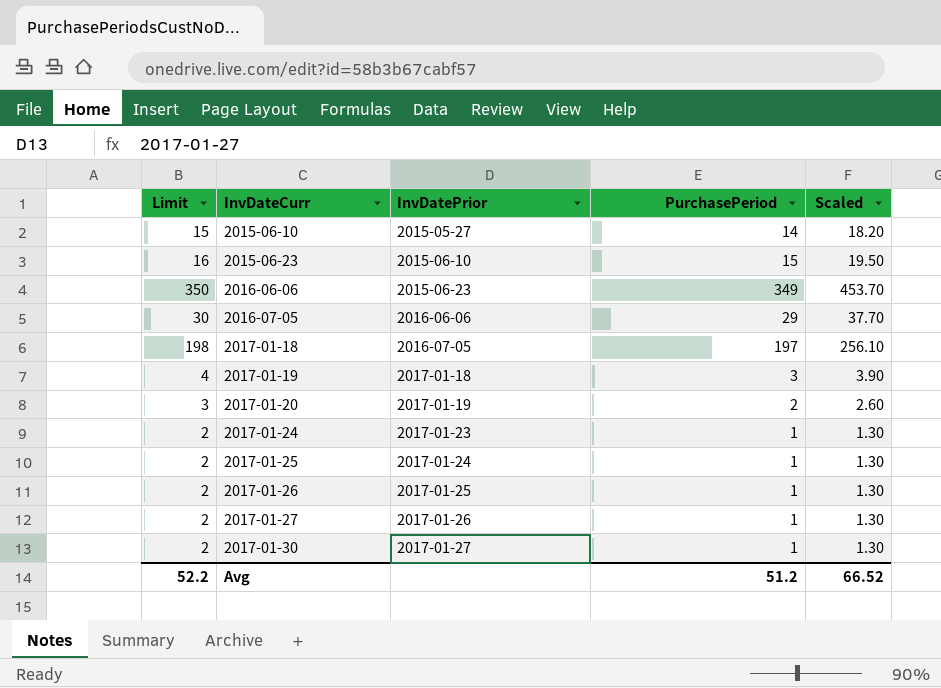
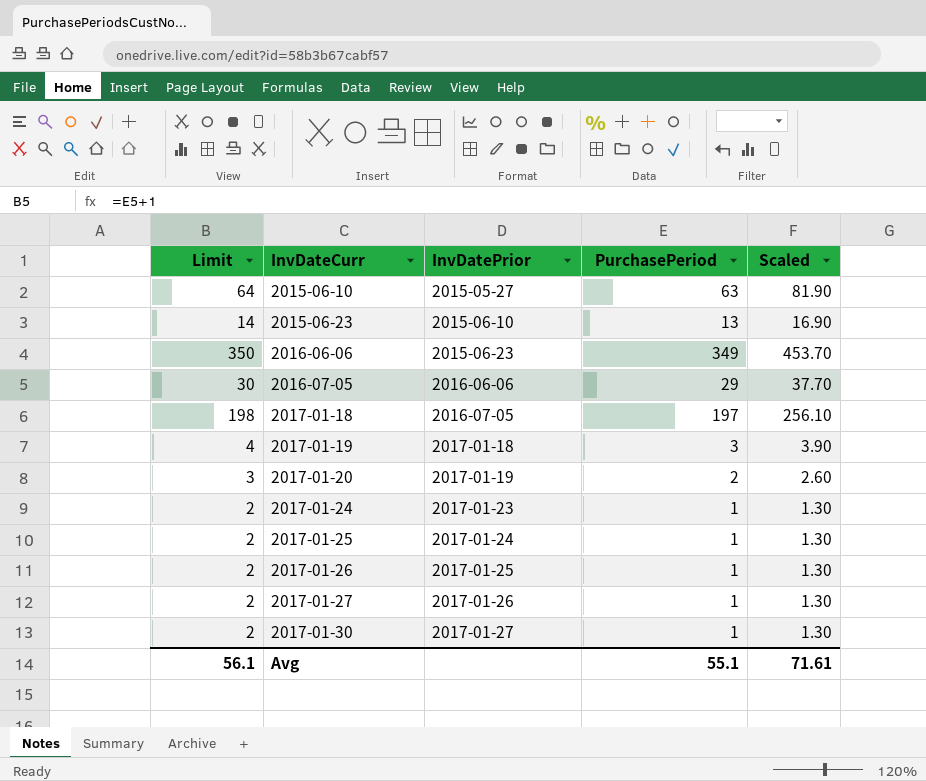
2015-06-10 | Limit: 15 -> 64
2015-06-10 | PurchasePeriod: 14 -> 63
2015-06-10 | Scaled: 18.20 -> 81.90
2015-06-23 | Limit: 16 -> 14
2015-06-23 | PurchasePeriod: 15 -> 13
2015-06-23 | Scaled: 19.50 -> 16.90
Avg | Limit: 52.2 -> 56.1
Avg | PurchasePeriod: 51.2 -> 55.1
Avg | Scaled: 66.52 -> 71.61

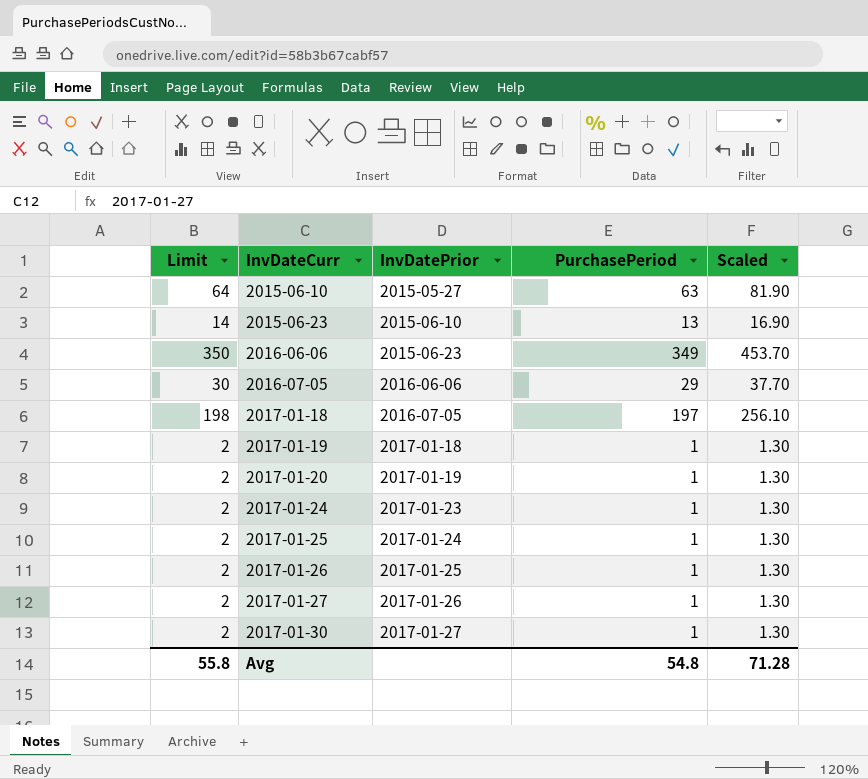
2017-01-19 | Limit: 4 -> 2
2017-01-19 | PurchasePeriod: 3 -> 1
2017-01-19 | Scaled: 3.90 -> 1.30
2017-01-20 | Limit: 3 -> 2
2017-01-20 | PurchasePeriod: 2 -> 1
2017-01-20 | Scaled: 2.60 -> 1.30
Avg | Limit: 56.1 -> 55.8
Avg | PurchasePeriod: 55.1 -> 54.8
Avg | Scaled: 71.61 -> 71.28

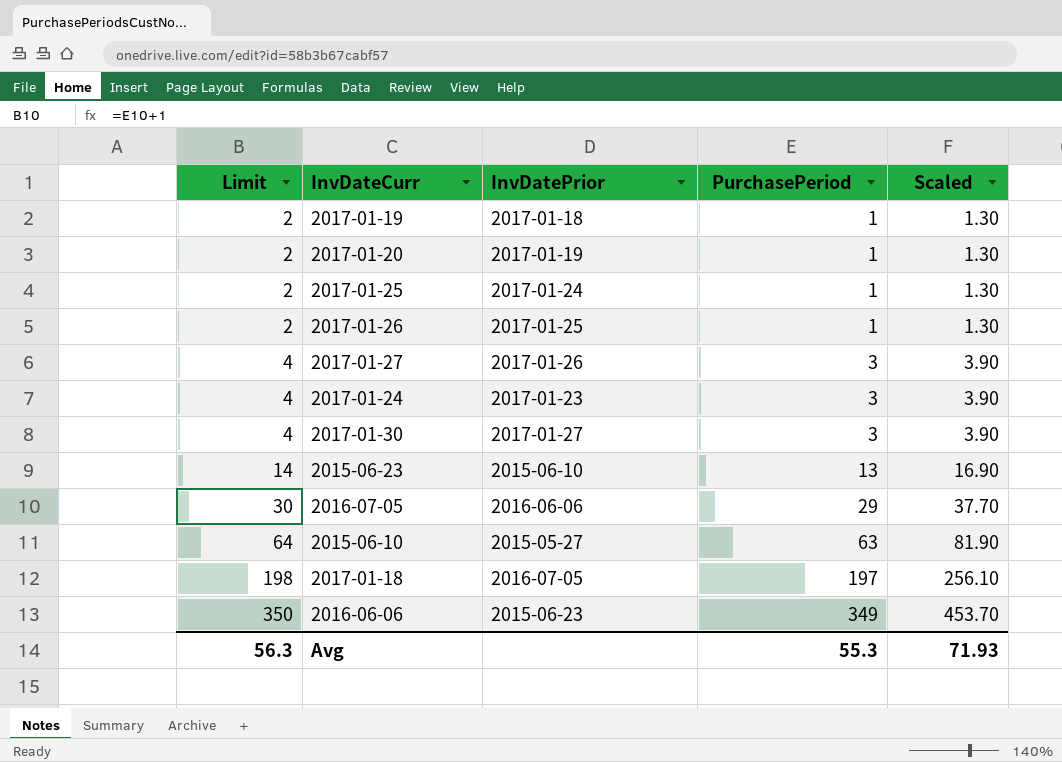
row order: InvDateCurr ascending -> Limit ascending
2017-01-27 | Limit: 2 -> 4
2017-01-27 | PurchasePeriod: 1 -> 3
2017-01-27 | Scaled: 1.30 -> 3.90
2017-01-24 | Limit: 2 -> 4
2017-01-24 | PurchasePeriod: 1 -> 3
2017-01-24 | Scaled: 1.30 -> 3.90
2017-01-30 | Limit: 2 -> 4
2017-01-30 | PurchasePeriod: 1 -> 3
2017-01-30 | Scaled: 1.30 -> 3.90
Avg | Limit: 55.8 -> 56.3
Avg | PurchasePeriod: 54.8 -> 55.3
Avg | Scaled: 71.28 -> 71.93

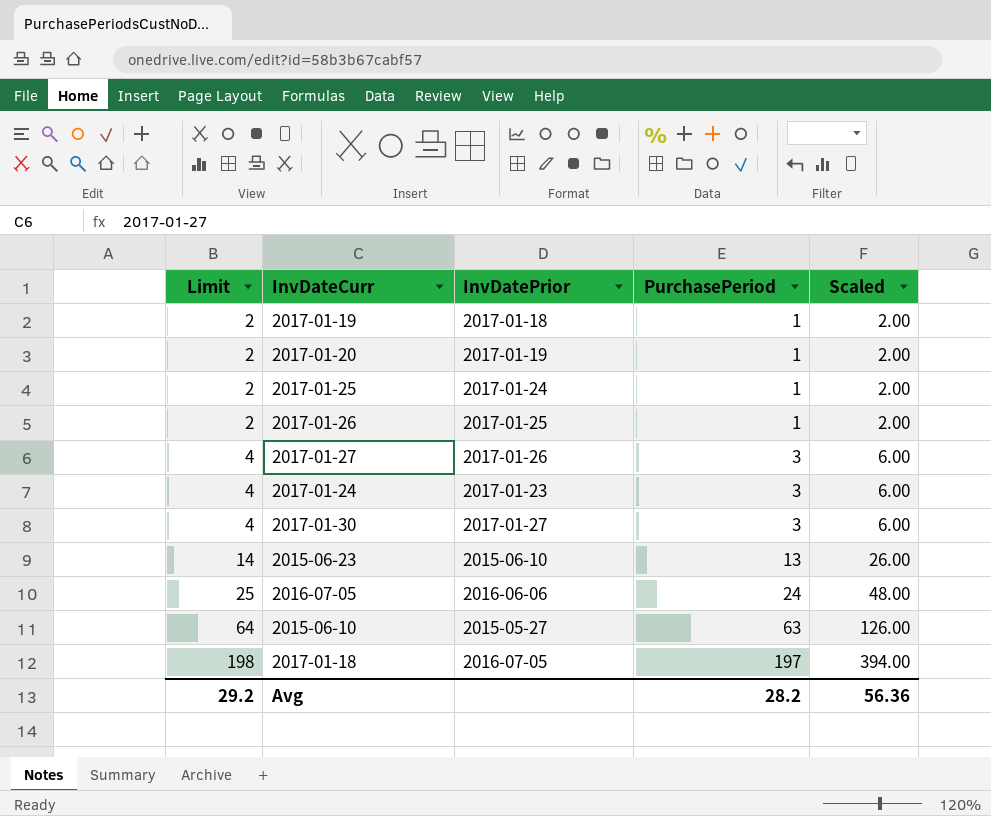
column Scaled | formula: [PurchasePeriod] * 1.3 -> [PurchasePeriod] * 2
row 2016-06-06: 350 | 2015-06-23 | 349 | 453.70 -> none
2016-07-05 | Limit: 30 -> 25
2016-07-05 | PurchasePeriod: 29 -> 24
Avg | Limit: 56.3 -> 29.2
Avg | PurchasePeriod: 55.3 -> 28.2
Avg | Scaled: 71.93 -> 56.36

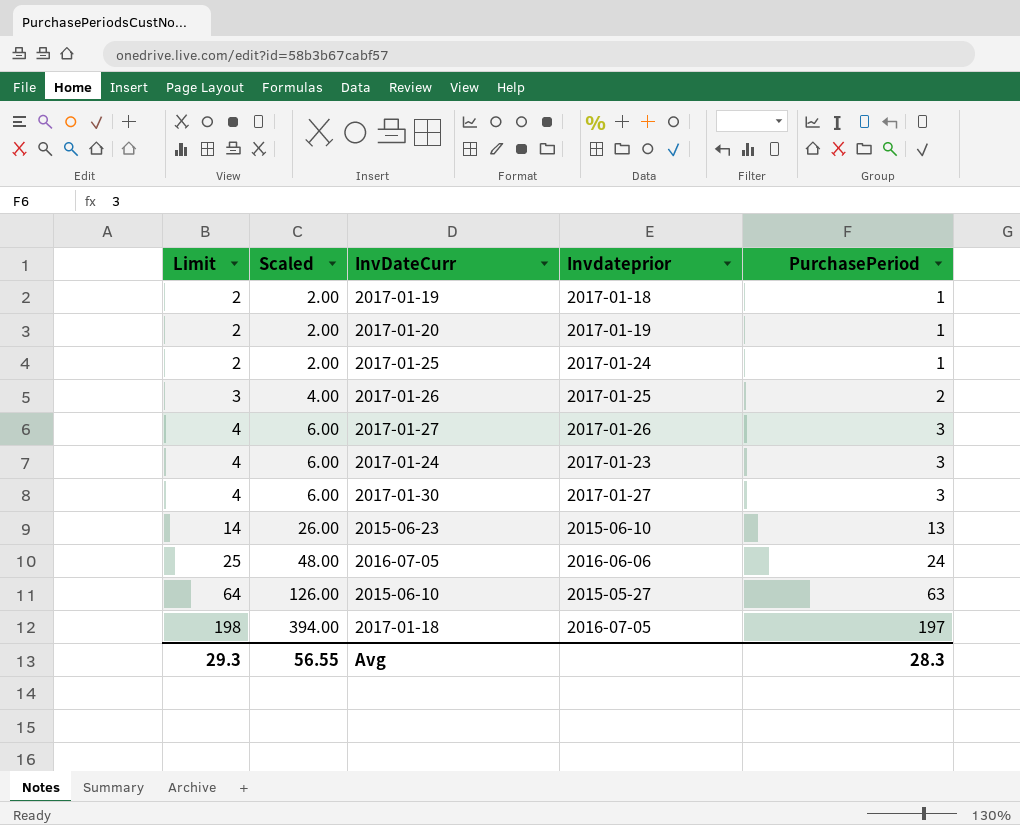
column Scaled | position: 5 -> 2
column name: InvDatePrior -> Invdateprior
2017-01-26 | Limit: 2 -> 3
2017-01-26 | Scaled: 2.00 -> 4.00
2017-01-26 | PurchasePeriod: 1 -> 2
Avg | Limit: 29.2 -> 29.3
Avg | Scaled: 56.36 -> 56.55
Avg | PurchasePeriod: 28.2 -> 28.3

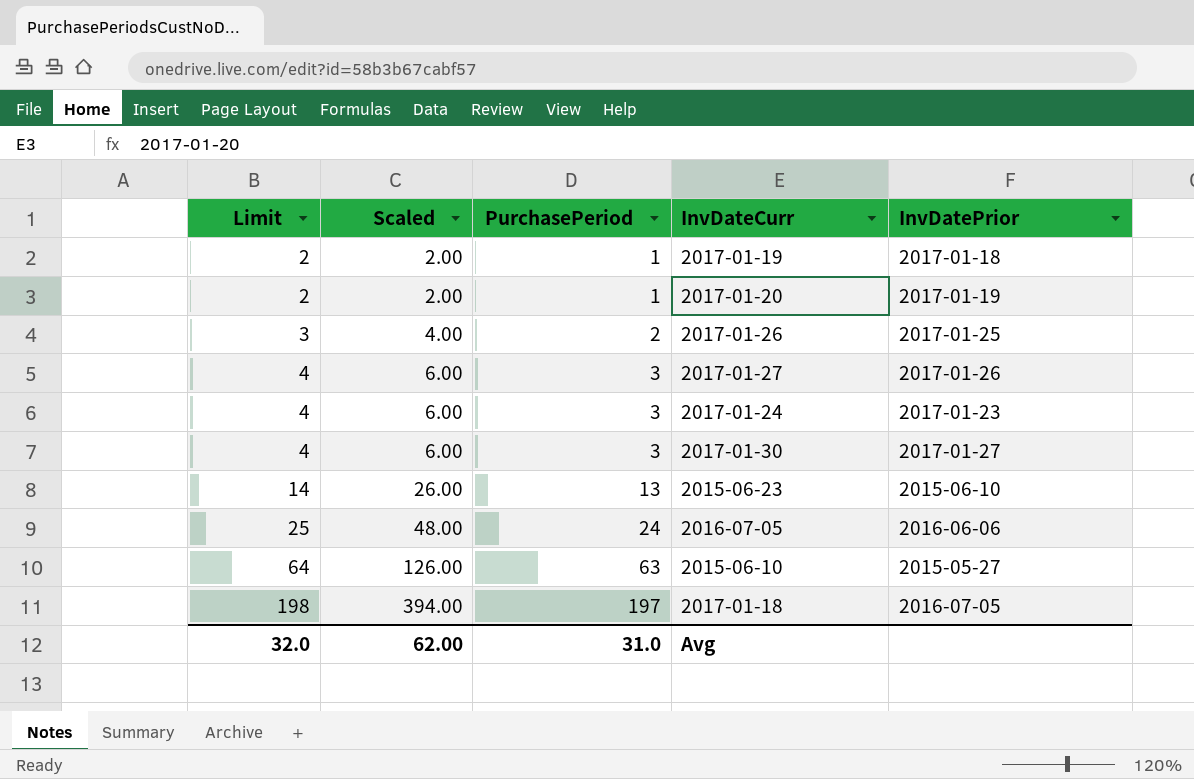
column PurchasePeriod | position: 5 -> 3
column name: Invdateprior -> InvDatePrior
row 2017-01-25: 2 | 2.00 | 2017-01-24 | 1 -> none
Avg | Limit: 29.3 -> 32.0
Avg | Scaled: 56.55 -> 62.00
Avg | PurchasePeriod: 28.3 -> 31.0

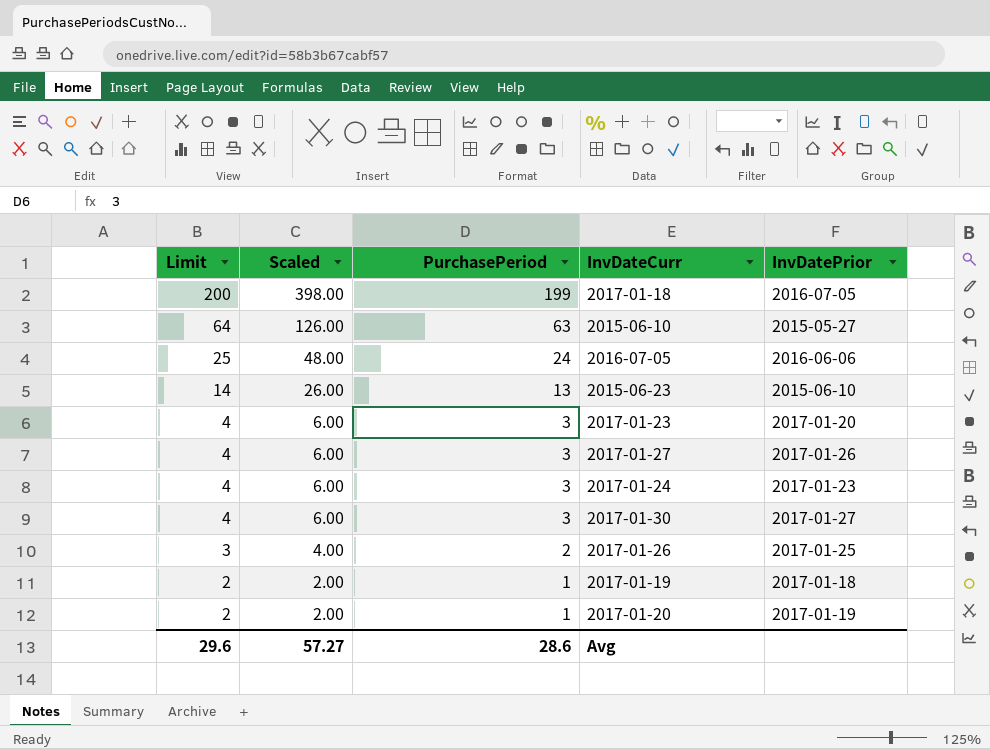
row order: Limit ascending -> Limit descending
2017-01-18 | Limit: 198 -> 200
2017-01-18 | Scaled: 394.00 -> 398.00
2017-01-18 | PurchasePeriod: 197 -> 199
row 2017-01-23: none -> 4 | 6.00 | 3 | 2017-01-20
Avg | Limit: 32.0 -> 29.6
Avg | Scaled: 62.00 -> 57.27
Avg | PurchasePeriod: 31.0 -> 28.6

